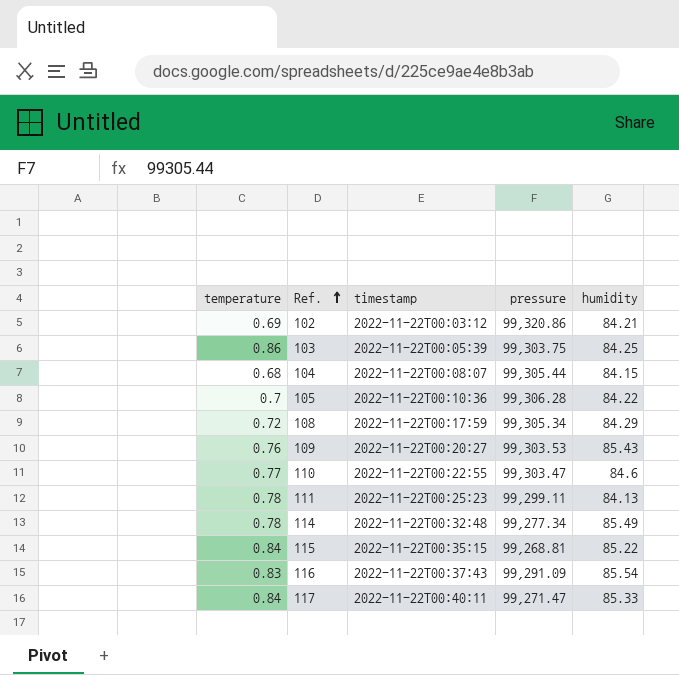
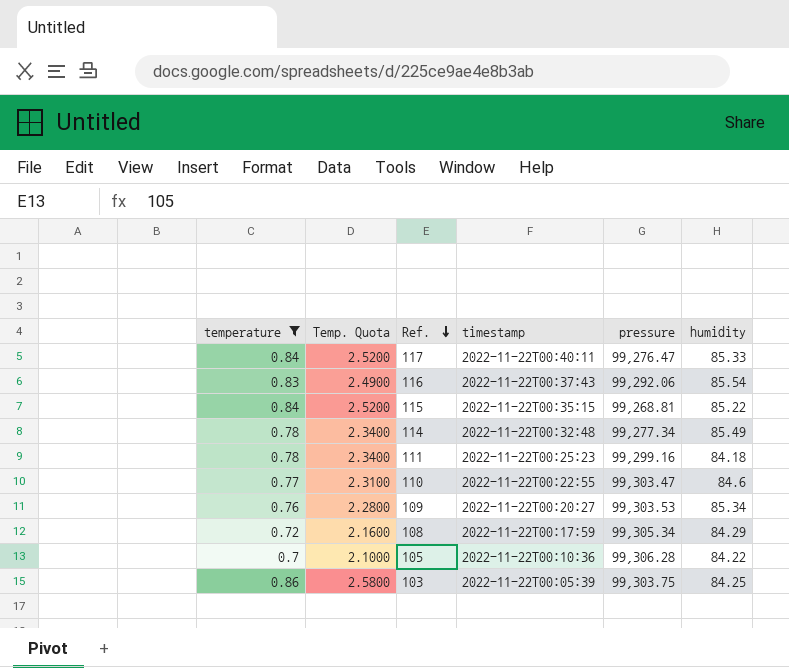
filter: none -> temperature >= 0.7
row order: Ref. ascending -> Ref. descending
column Temp. Quota | formula: none -> [temperature] * 3
117 | pressure: 99,271.47 -> 99,276.47
116 | pressure: 99,291.09 -> 99,292.06
111 | pressure: 99,299.11 -> 99,299.16
111 | humidity: 84.13 -> 84.18
109 | humidity: 85.43 -> 85.34

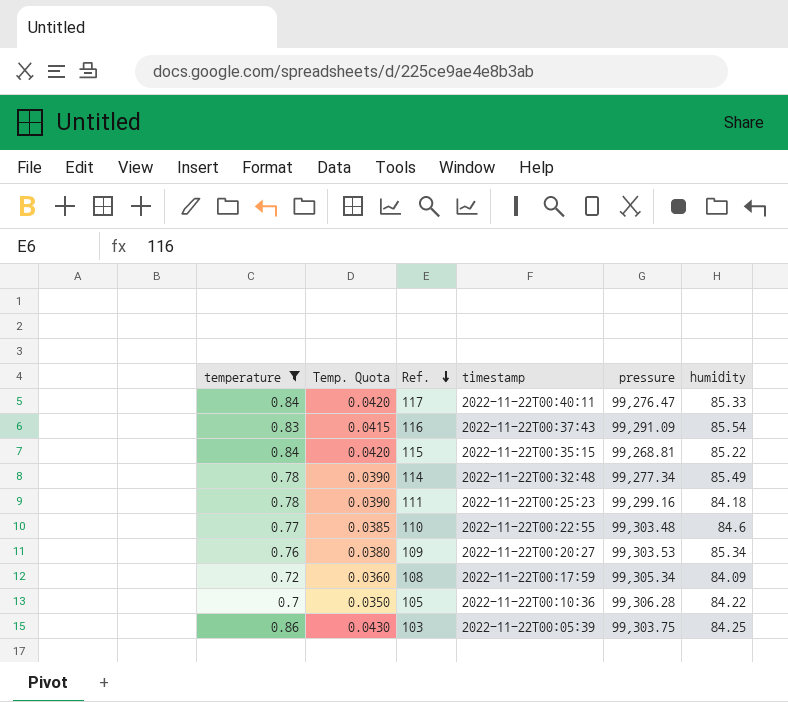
column Temp. Quota | formula: [temperature] * 3 -> [temperature] * 0.05
116 | pressure: 99,292.06 -> 99,291.09
110 | pressure: 99,303.47 -> 99,303.48
108 | humidity: 84.29 -> 84.09

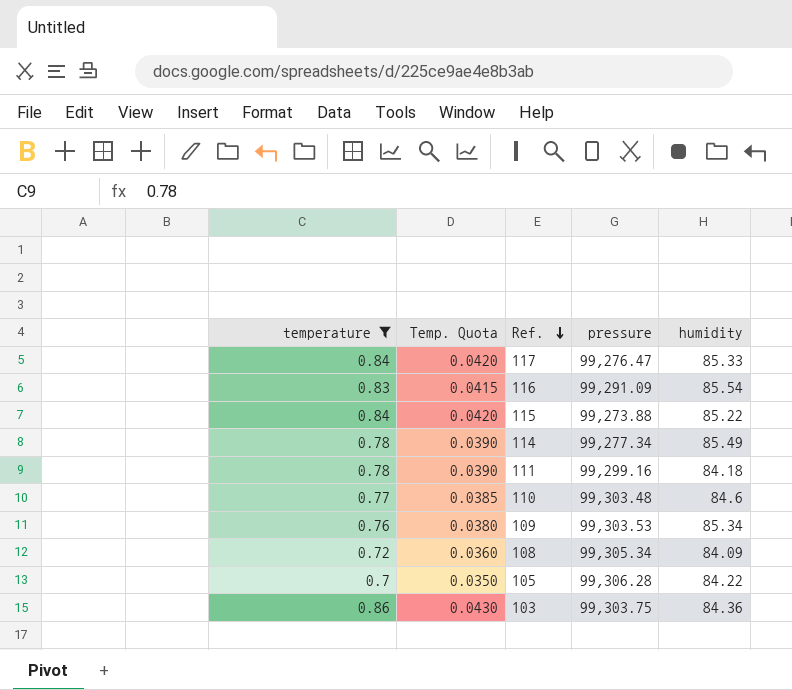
column timestamp | position: 4 -> none
115 | pressure: 99,268.81 -> 99,273.88
103 | humidity: 84.25 -> 84.36

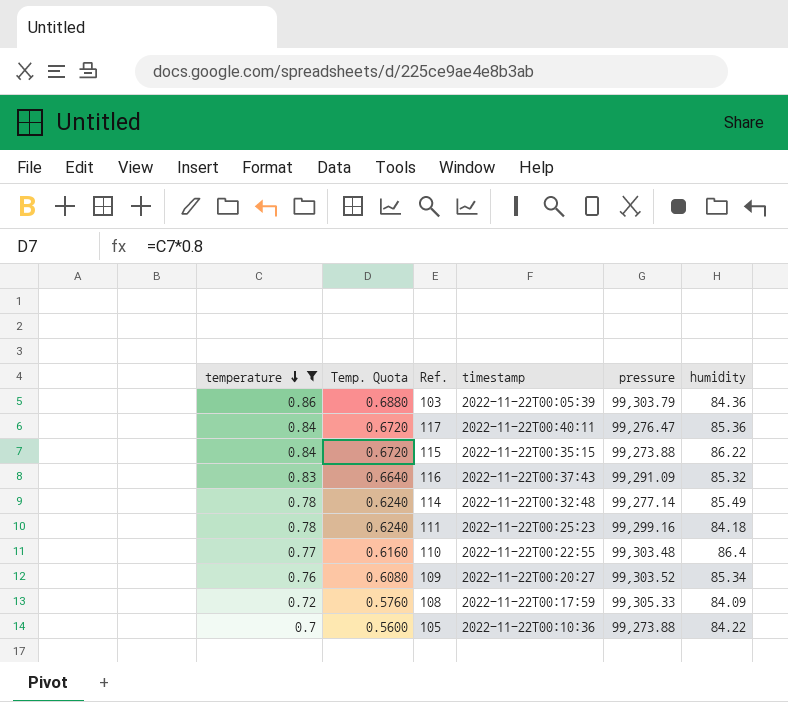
row order: Ref. descending -> temperature descending
column Temp. Quota | formula: [temperature] * 0.05 -> [temperature] * 0.8
column timestamp | position: none -> 4
103 | pressure: 99,303.75 -> 99,303.79
117 | humidity: 85.33 -> 85.36
115 | humidity: 85.22 -> 86.22
116 | humidity: 85.54 -> 85.32
114 | pressure: 99,277.34 -> 99,277.14
110 | humidity: 84.6 -> 86.4
109 | pressure: 99,303.53 -> 99,303.52
108 | pressure: 99,305.34 -> 99,305.33
105 | pressure: 99,306.28 -> 99,273.88

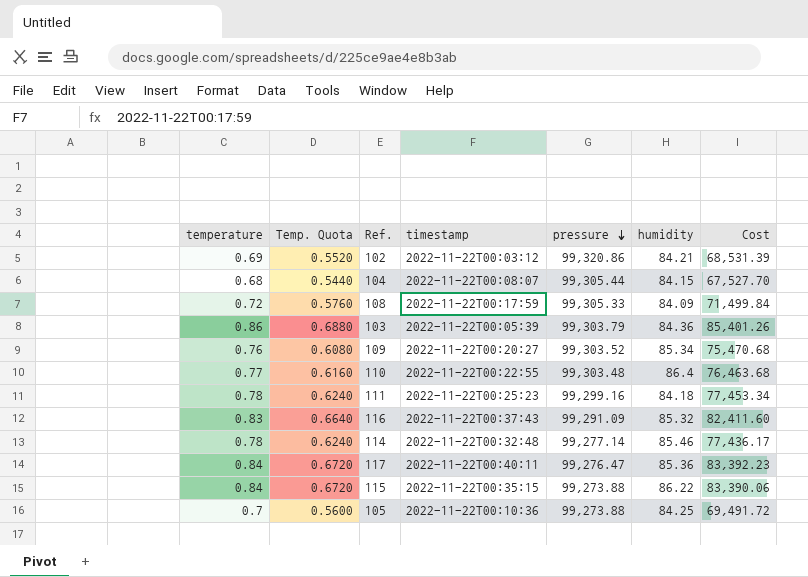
filter: temperature >= 0.7 -> none
row order: temperature descending -> pressure descending
column Cost | formula: none -> [temperature] * [pressure]
114 | humidity: 85.49 -> 85.46
105 | humidity: 84.22 -> 84.25

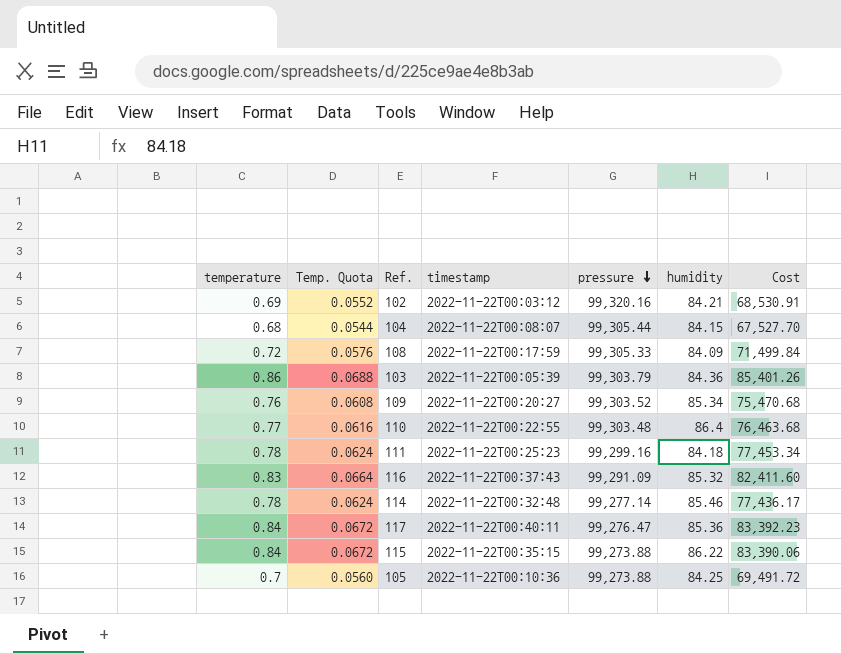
column Temp. Quota | formula: [temperature] * 0.8 -> [temperature] * 0.08
102 | pressure: 99,320.86 -> 99,320.16
102 | Cost: 68,531.39 -> 68,530.91

